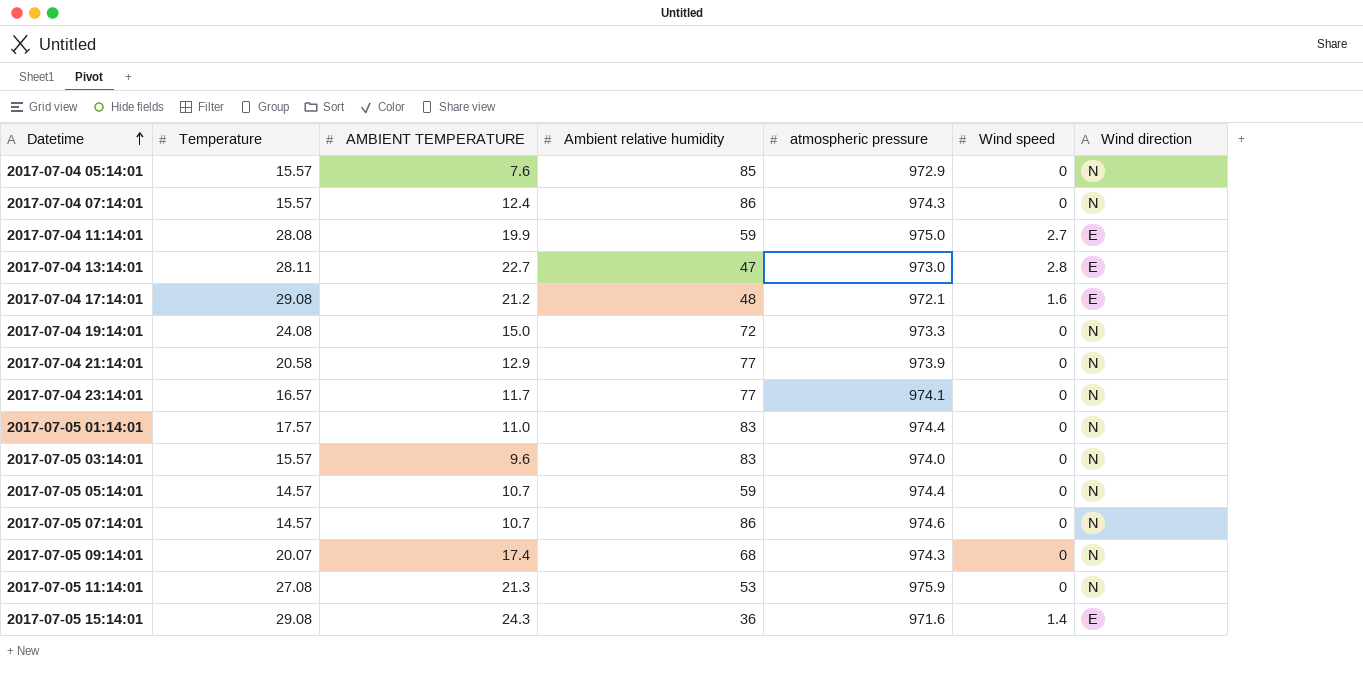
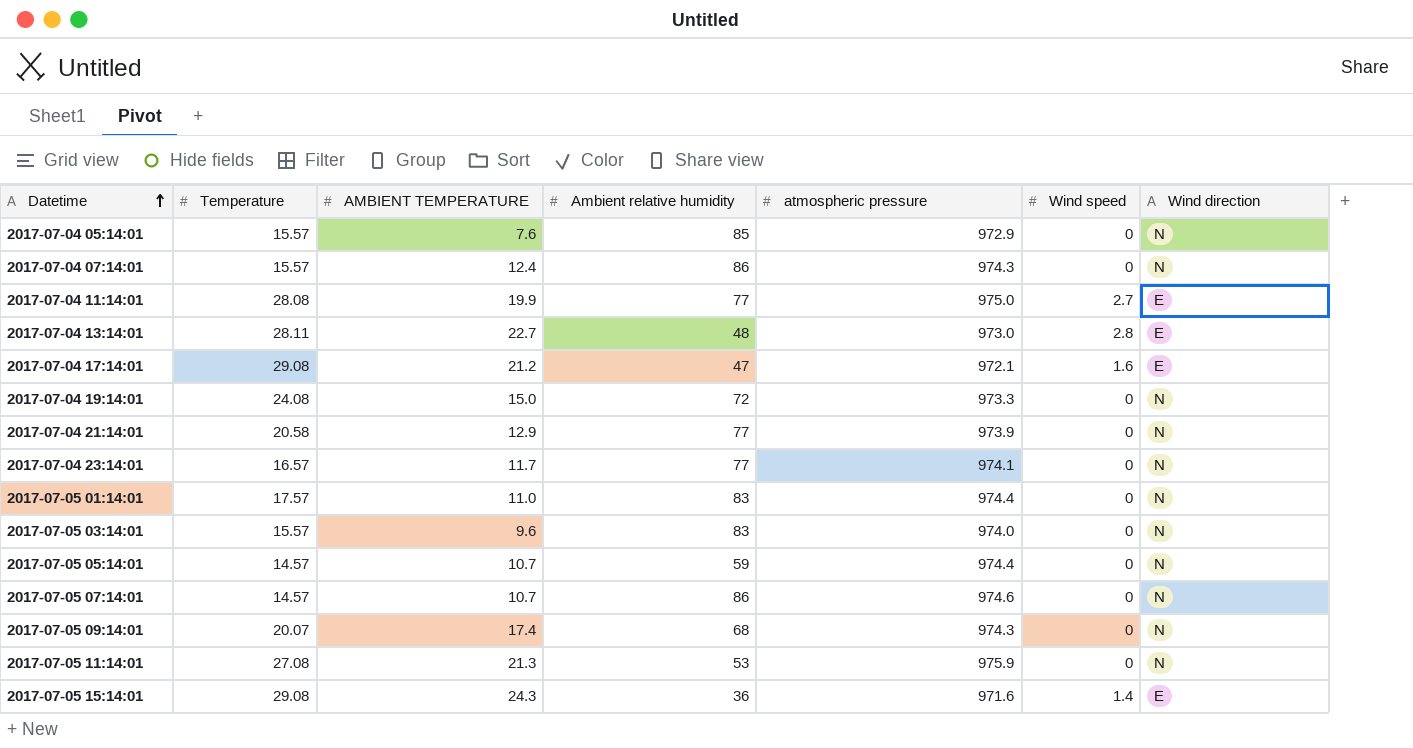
2017-07-04 11:14:01 | Ambient relative humidity: 59 -> 77
2017-07-04 13:14:01 | Ambient relative humidity: 47 -> 48
2017-07-04 17:14:01 | Ambient relative humidity: 48 -> 47

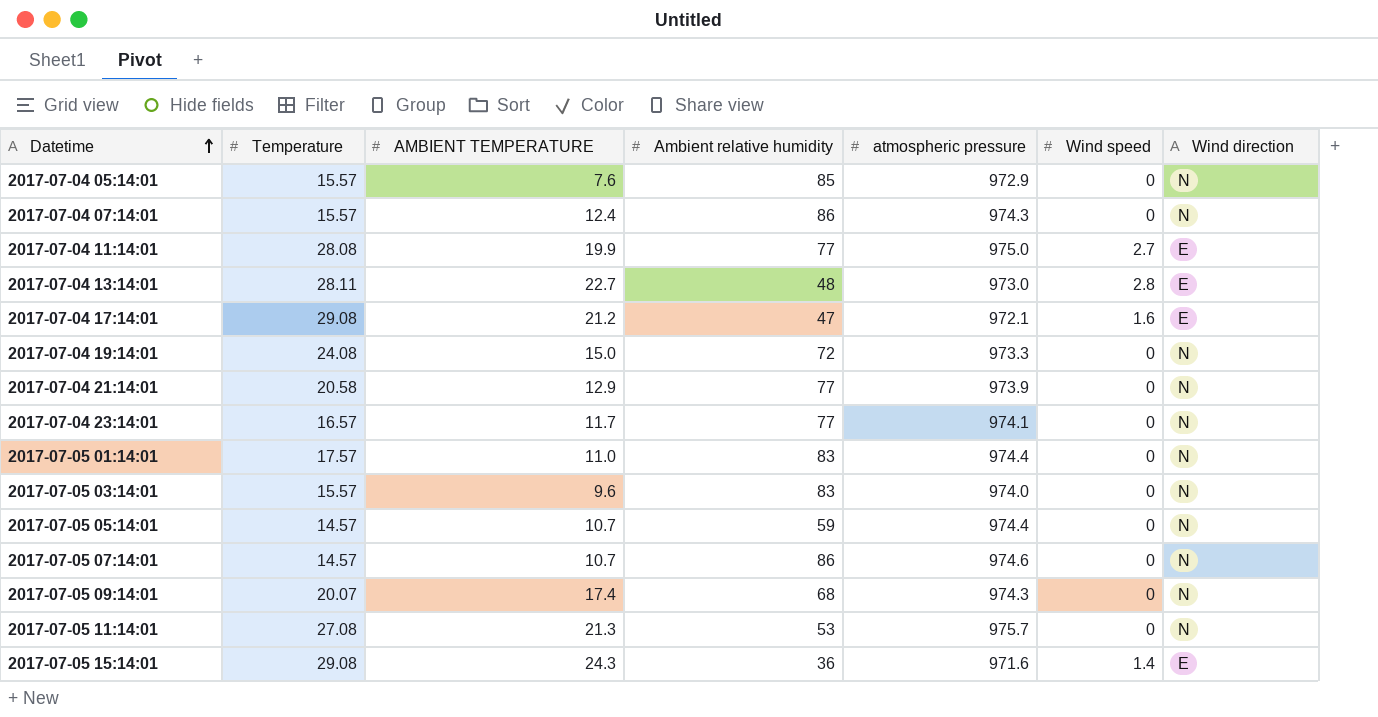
2017-07-05 11:14:01 | atmospheric pressure: 975.9 -> 975.7

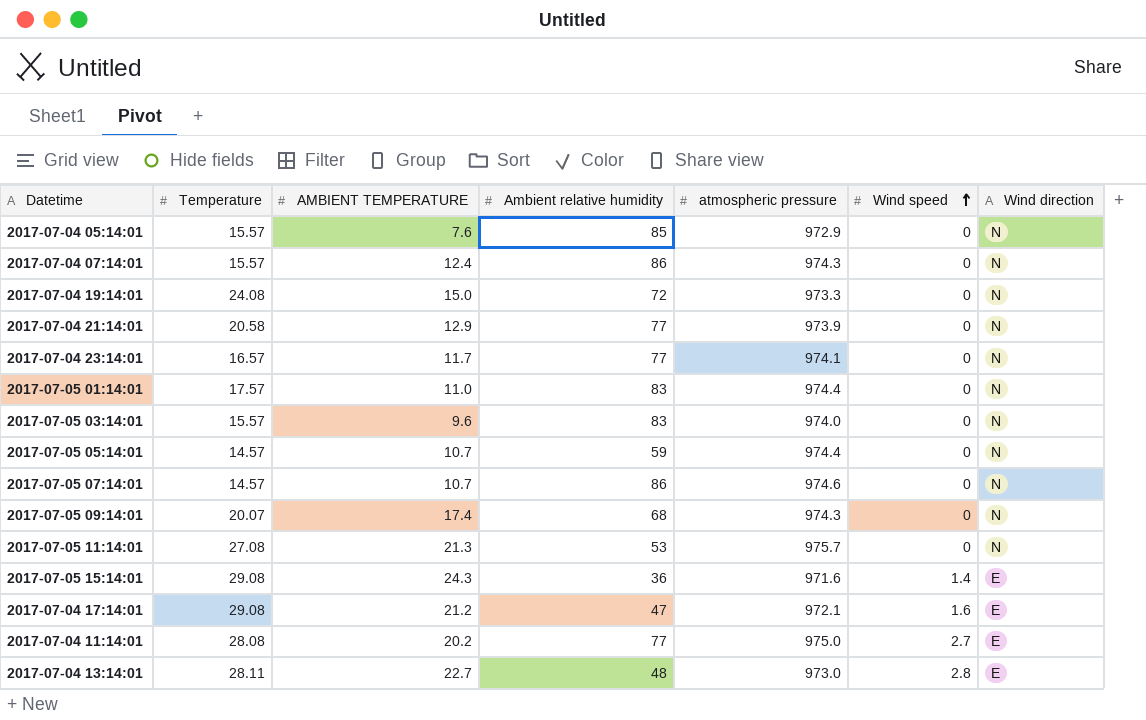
row order: Datetime ascending -> Wind speed ascending
2017-07-04 11:14:01 | AMBIENT TEMPERATURE: 19.9 -> 20.2

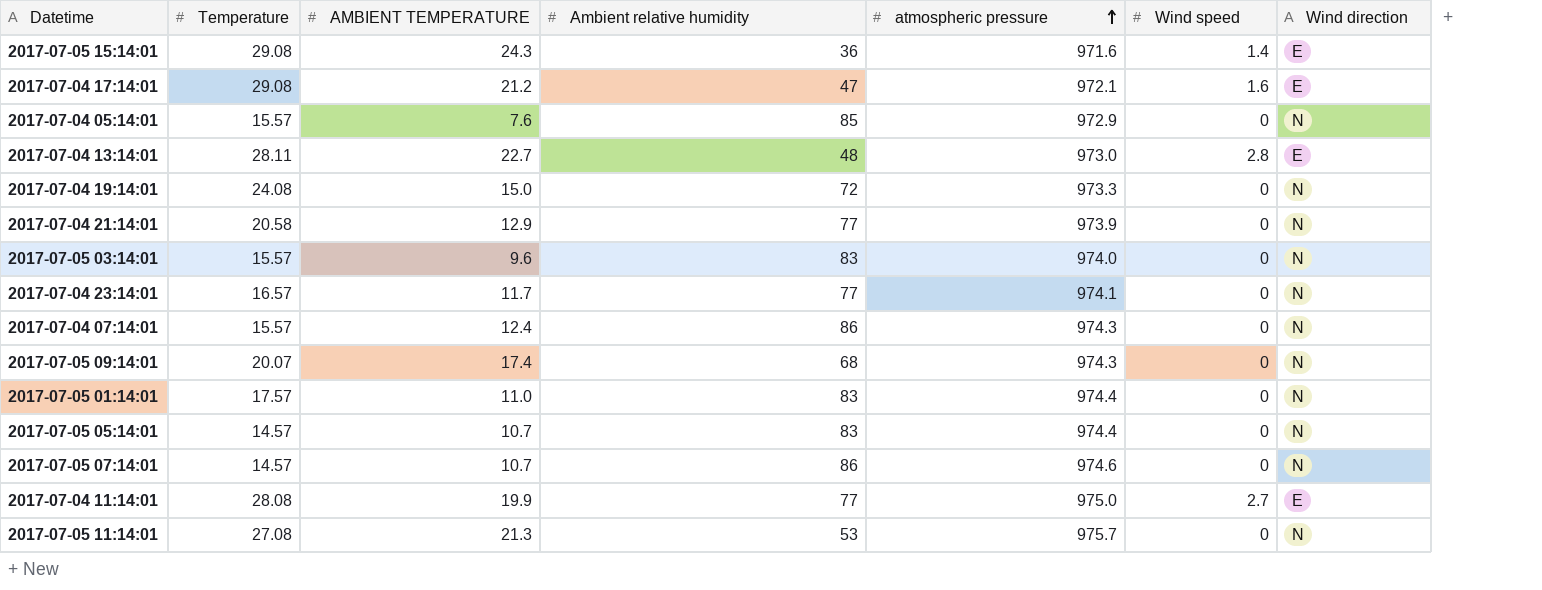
row order: Wind speed ascending -> atmospheric pressure ascending
2017-07-05 05:14:01 | Ambient relative humidity: 59 -> 83
2017-07-04 11:14:01 | AMBIENT TEMPERATURE: 20.2 -> 19.9

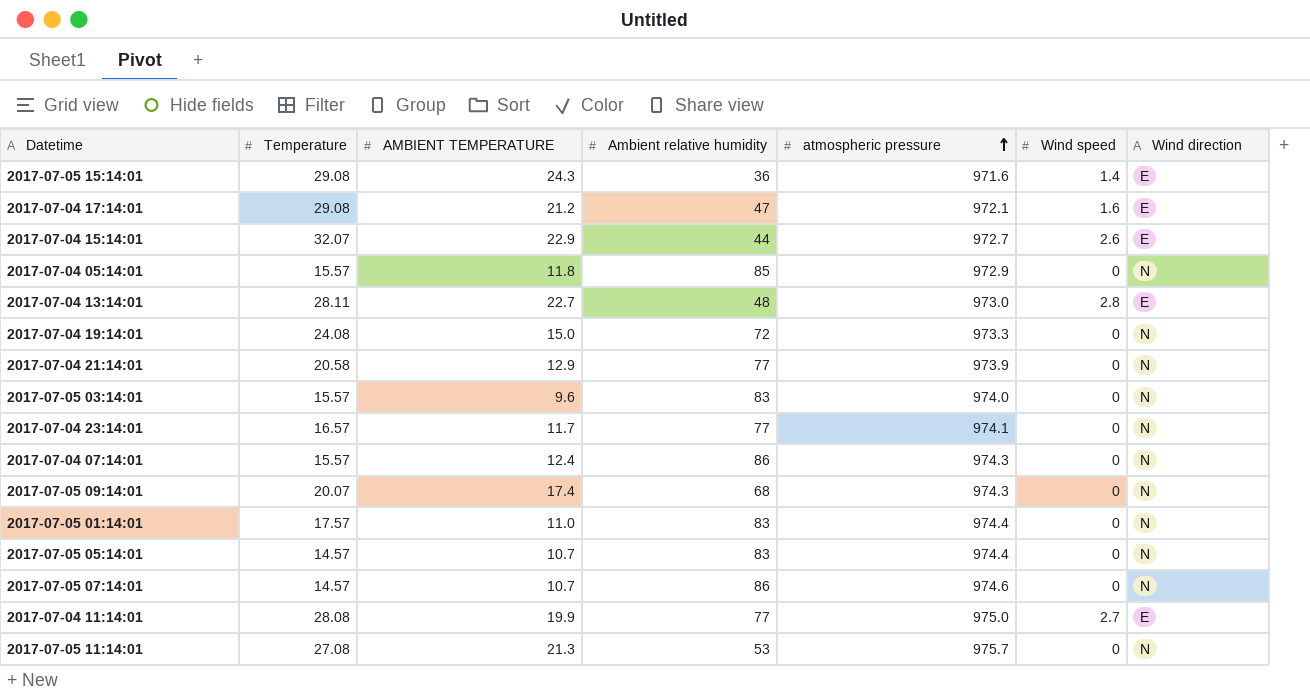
row 2017-07-04 15:14:01: none -> 32.07 | 22.9 | 44 | 972.7 | 2.6 | E
2017-07-04 05:14:01 | AMBIENT TEMPERATURE: 7.6 -> 11.8

